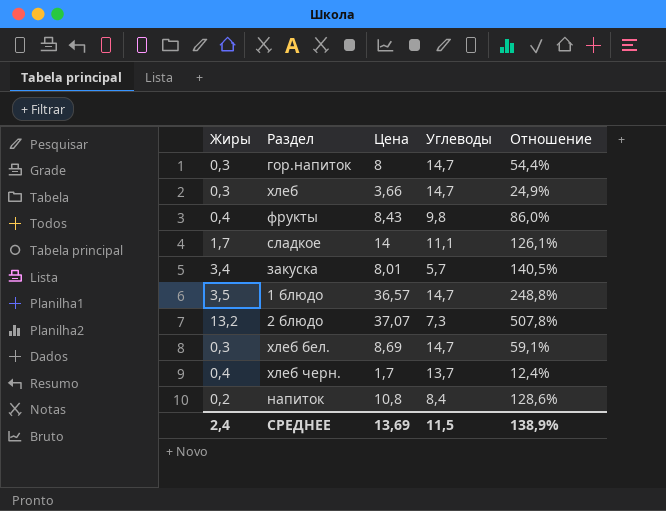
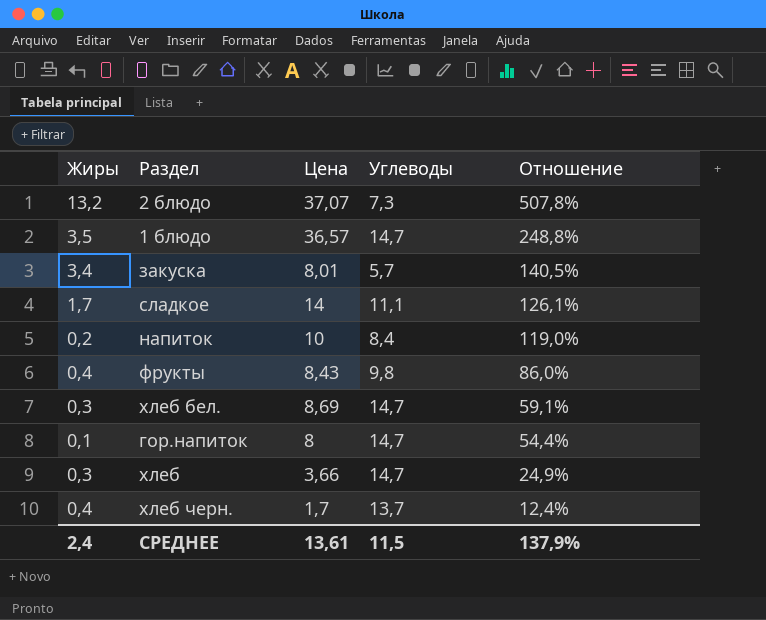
row order: none -> Отношение descending
напиток | Цена: 10,8 -> 10
напиток | Отношение: 128,6% -> 119,0%
гор.напиток | Жиры: 0,3 -> 0,1
СРЕДНЕЕ | Цена: 13,69 -> 13,61
СРЕДНЕЕ | Отношение: 138,9% -> 137,9%

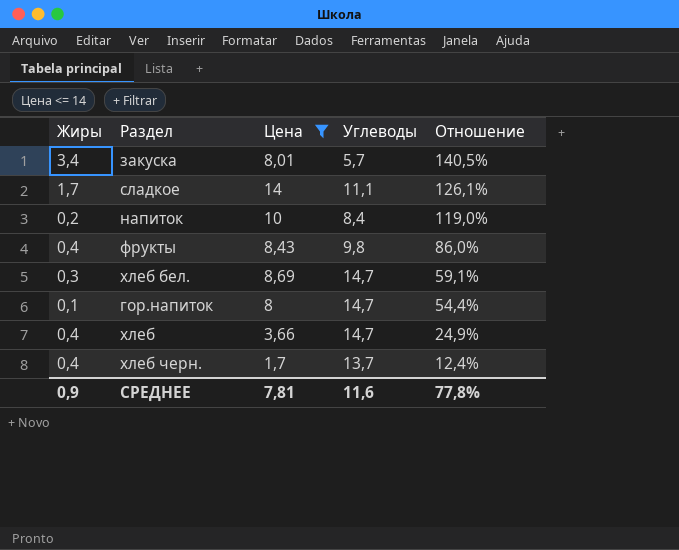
filter: none -> Цена <= 14
хлеб | Жиры: 0,3 -> 0,4
СРЕДНЕЕ | Жиры: 2,4 -> 0,9
СРЕДНЕЕ | Цена: 13,61 -> 7,81
СРЕДНЕЕ | Углеводы: 11,5 -> 11,6
СРЕДНЕЕ | Отношение: 137,9% -> 77,8%

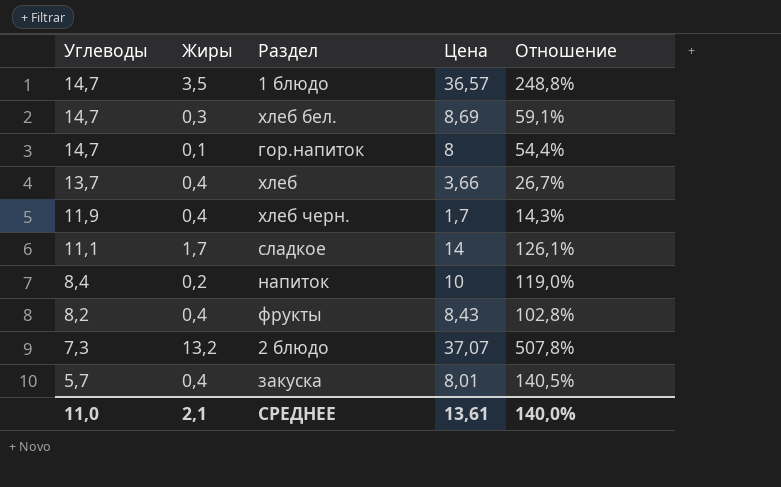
filter: Цена <= 14 -> none
row order: Отношение descending -> Углеводы descending
column Углеводы | position: 4 -> 1
хлеб | Углеводы: 14,7 -> 13,7
хлеб | Отношение: 24,9% -> 26,7%
хлеб черн. | Углеводы: 13,7 -> 11,9
хлеб черн. | Отношение: 12,4% -> 14,3%
фрукты | Углеводы: 9,8 -> 8,2
фрукты | Отношение: 86,0% -> 102,8%
закуска | Жиры: 3,4 -> 0,4
СРЕДНЕЕ | Углеводы: 11,6 -> 11,0
СРЕДНЕЕ | Жиры: 0,9 -> 2,1
СРЕДНЕЕ | Цена: 7,81 -> 13,61
СРЕДНЕЕ | Отношение: 77,8% -> 140,0%

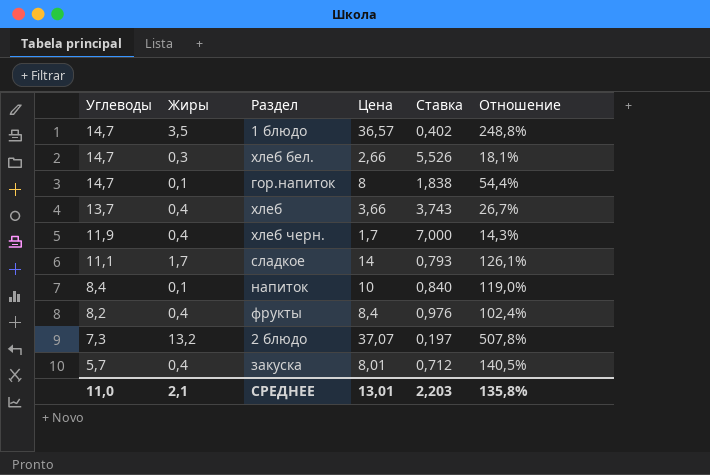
column Ставка | formula: none -> [Углеводы] / [Цена]
хлеб бел. | Цена: 8,69 -> 2,66
хлеб бел. | Отношение: 59,1% -> 18,1%
напиток | Жиры: 0,2 -> 0,1
фрукты | Цена: 8,43 -> 8,4
фрукты | Отношение: 102,8% -> 102,4%
СРЕДНЕЕ | Цена: 13,61 -> 13,01
СРЕДНЕЕ | Отношение: 140,0% -> 135,8%

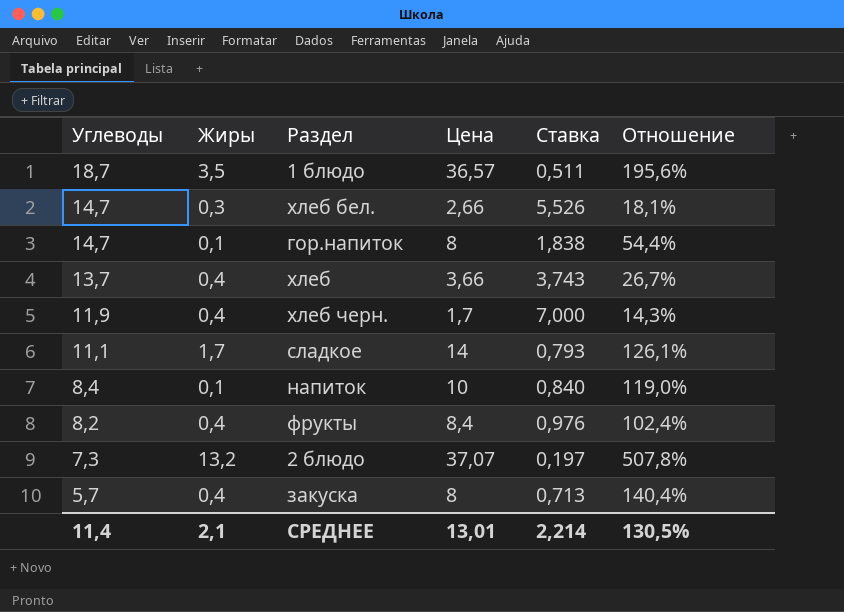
1 блюдо | Углеводы: 14,7 -> 18,7
1 блюдо | Ставка: 0,402 -> 0,511
1 блюдо | Отношение: 248,8% -> 195,6%
закуска | Цена: 8,01 -> 8
закуска | Ставка: 0,712 -> 0,713
закуска | Отношение: 140,5% -> 140,4%
СРЕДНЕЕ | Углеводы: 11,0 -> 11,4
СРЕДНЕЕ | Ставка: 2,203 -> 2,214
СРЕДНЕЕ | Отношение: 135,8% -> 130,5%

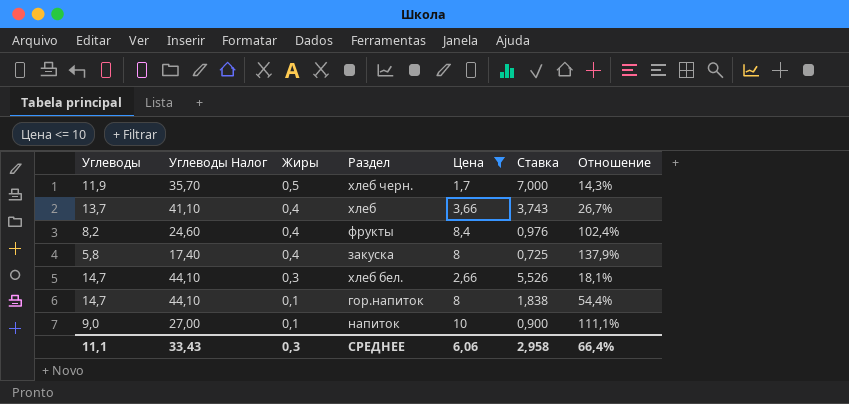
filter: none -> Цена <= 10
row order: Углеводы descending -> Жиры descending
column Углеводы Налог | formula: none -> [Углеводы] * 3
хлеб черн. | Жиры: 0,4 -> 0,5
закуска | Углеводы: 5,7 -> 5,8
закуска | Ставка: 0,713 -> 0,725
закуска | Отношение: 140,4% -> 137,9%
напиток | Углеводы: 8,4 -> 9,0
напиток | Ставка: 0,840 -> 0,900
напиток | Отношение: 119,0% -> 111,1%
СРЕДНЕЕ | Углеводы: 11,4 -> 11,1
СРЕДНЕЕ | Жиры: 2,1 -> 0,3
СРЕДНЕЕ | Цена: 13,01 -> 6,06
СРЕДНЕЕ | Ставка: 2,214 -> 2,958
СРЕДНЕЕ | Отношение: 130,5% -> 66,4%

